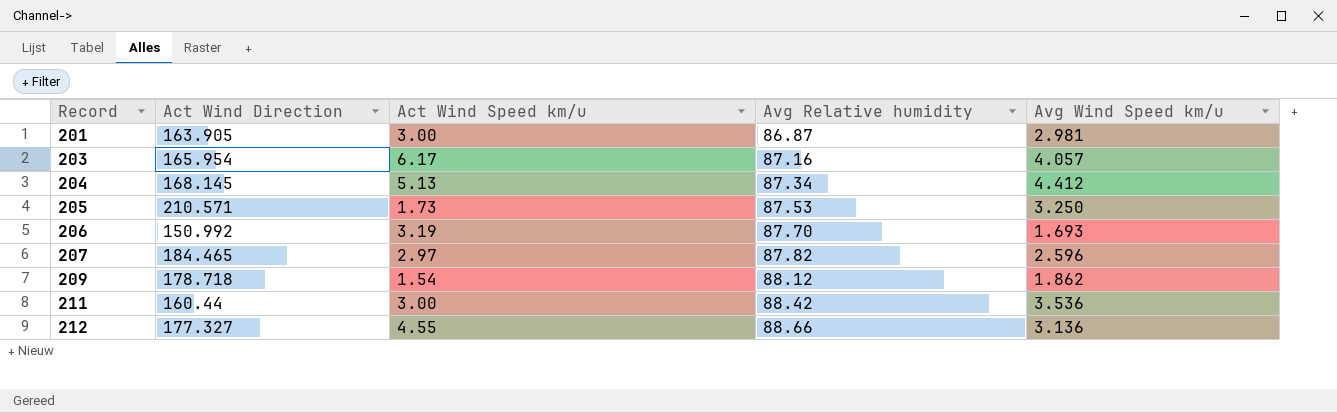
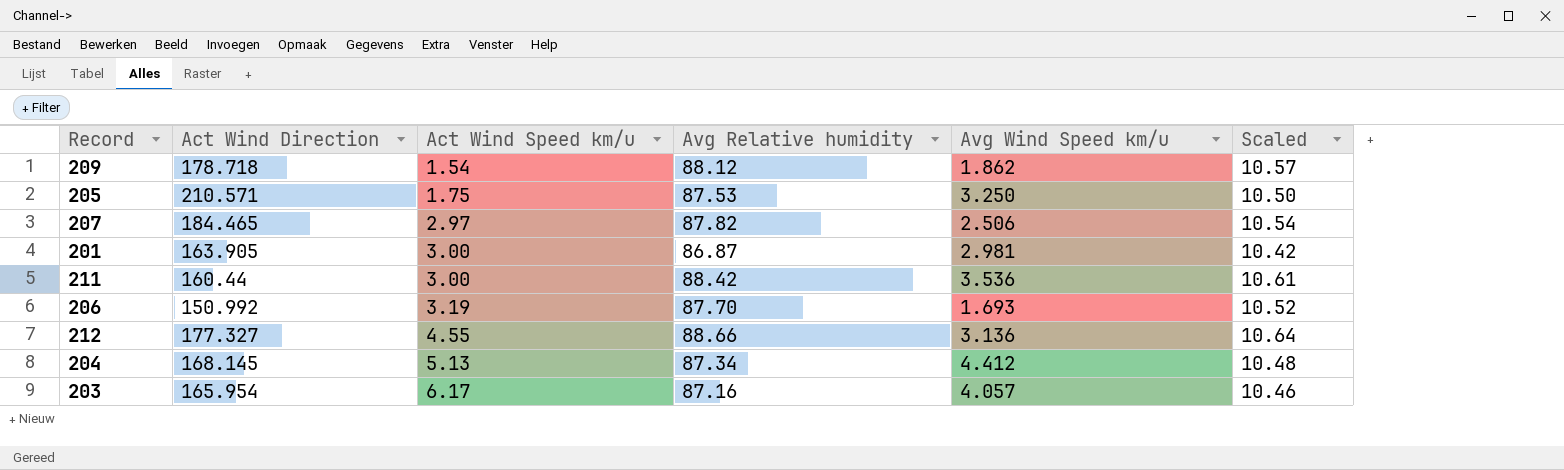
row order: Record ascending -> Act Wind Speed km/u ascending
column Scaled | formula: none -> [Avg Relative humidity] * 0.12
205 | Act Wind Speed km/u: 1.73 -> 1.75
207 | Avg Wind Speed km/u: 2.596 -> 2.506

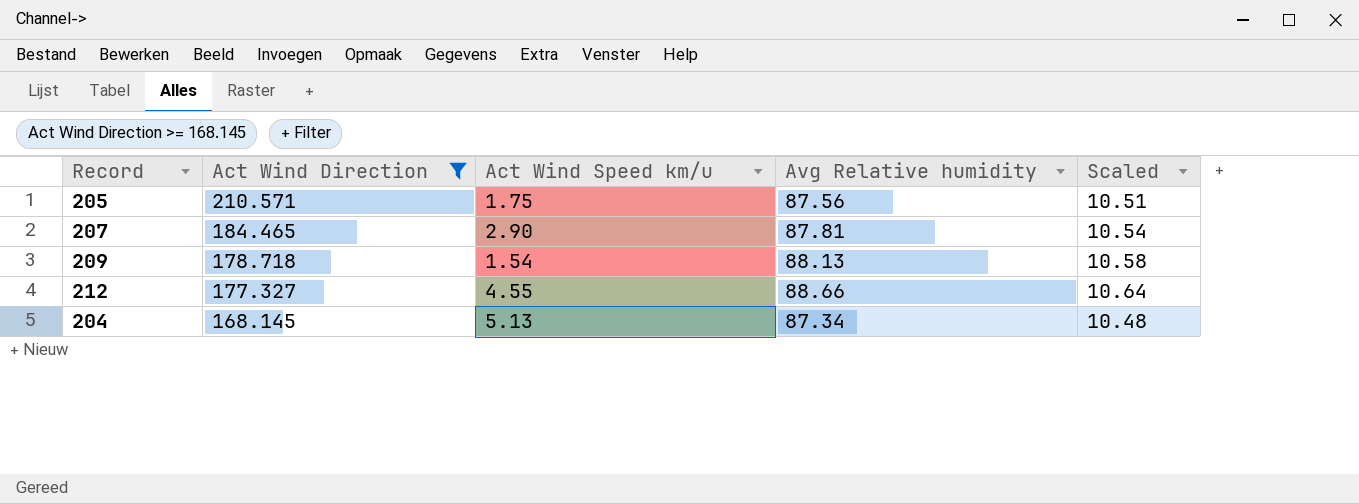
filter: none -> Act Wind Direction >= 168.145
row order: Act Wind Speed km/u ascending -> Act Wind Direction descending
column Avg Wind Speed km/u | position: 5 -> none
205 | Avg Relative humidity: 87.53 -> 87.56
205 | Scaled: 10.50 -> 10.51
207 | Act Wind Speed km/u: 2.97 -> 2.90
207 | Avg Relative humidity: 87.82 -> 87.81
209 | Avg Relative humidity: 88.12 -> 88.13
209 | Scaled: 10.57 -> 10.58

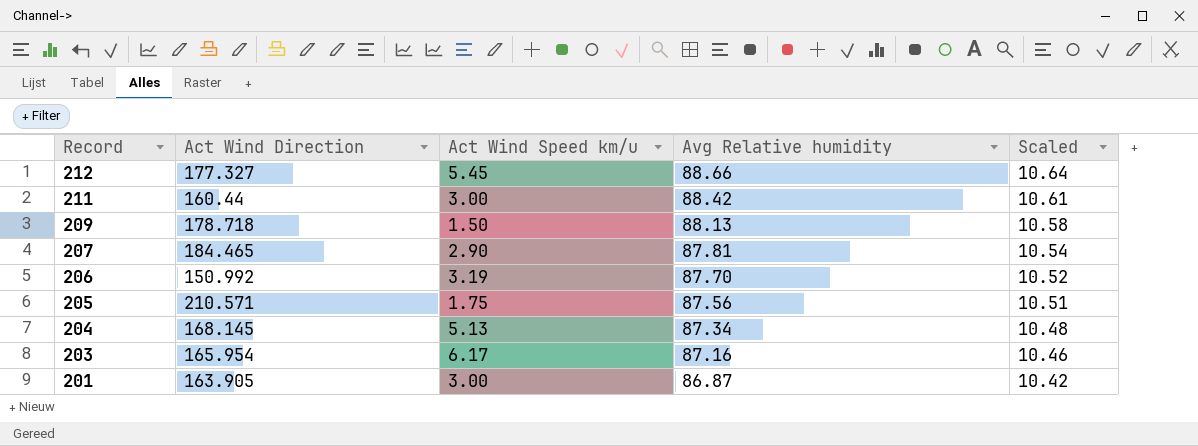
filter: Act Wind Direction >= 168.145 -> none
row order: Act Wind Direction descending -> Record descending
212 | Act Wind Speed km/u: 4.55 -> 5.45
209 | Act Wind Speed km/u: 1.54 -> 1.50

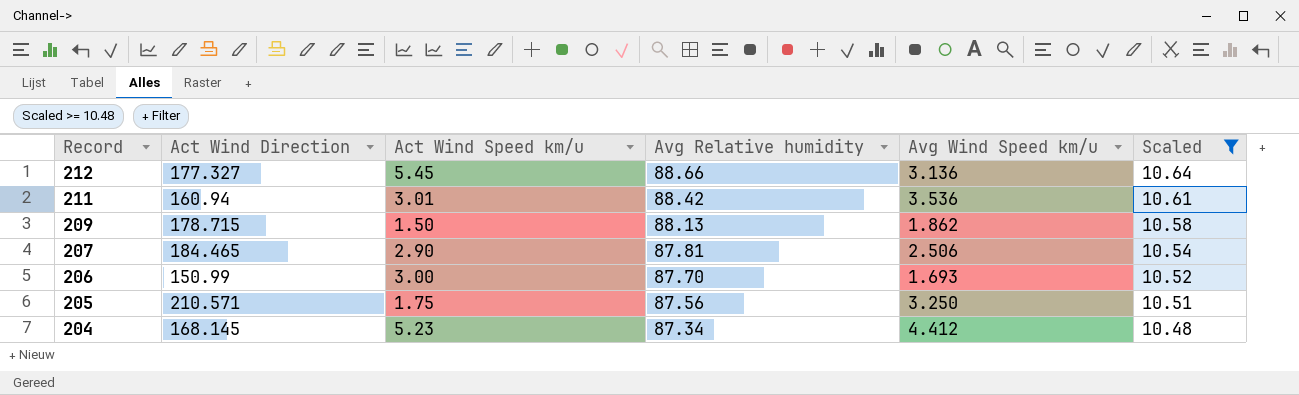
filter: none -> Scaled >= 10.48
column Avg Wind Speed km/u | position: none -> 5
211 | Act Wind Direction: 160.44 -> 160.94
211 | Act Wind Speed km/u: 3.00 -> 3.01
209 | Act Wind Direction: 178.718 -> 178.715
206 | Act Wind Direction: 150.992 -> 150.99
206 | Act Wind Speed km/u: 3.19 -> 3.00
204 | Act Wind Speed km/u: 5.13 -> 5.23

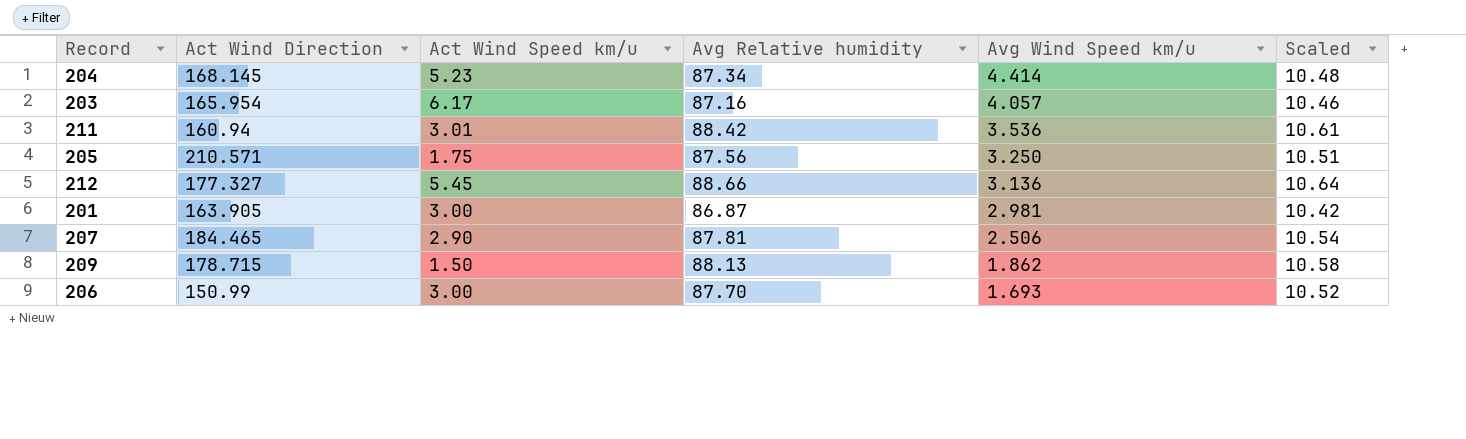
filter: Scaled >= 10.48 -> none
row order: Record descending -> Avg Wind Speed km/u descending
204 | Avg Wind Speed km/u: 4.412 -> 4.414

